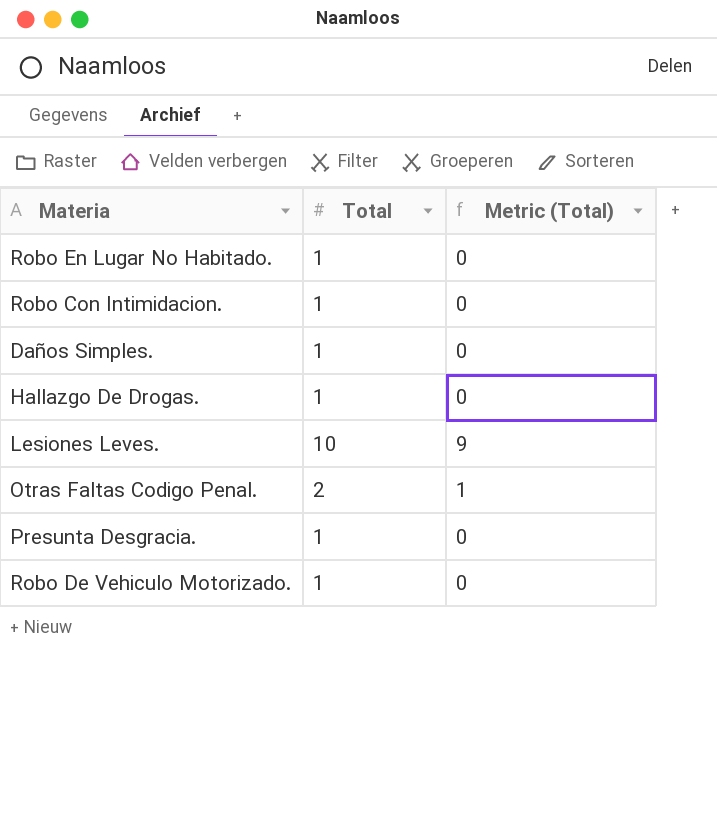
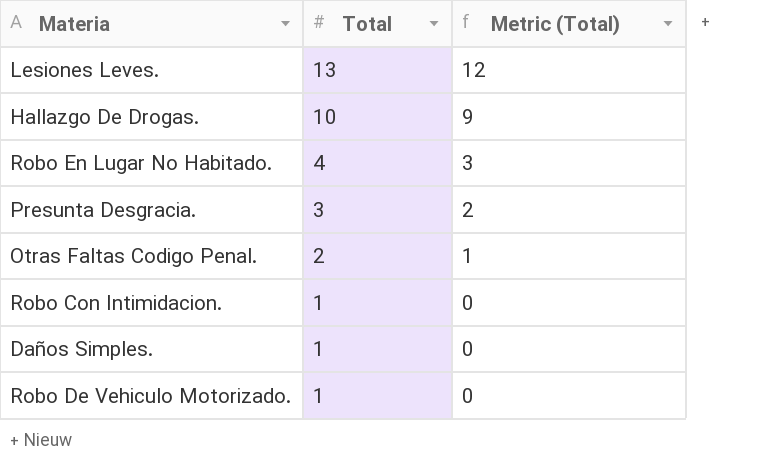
row order: none -> Total descending
Lesiones Leves. | Total: 10 -> 13
Lesiones Leves. | Metric (Total): 9 -> 12
Hallazgo De Drogas. | Total: 1 -> 10
Hallazgo De Drogas. | Metric (Total): 0 -> 9
Robo En Lugar No Habitado. | Total: 1 -> 4
Robo En Lugar No Habitado. | Metric (Total): 0 -> 3
Presunta Desgracia. | Total: 1 -> 3
Presunta Desgracia. | Metric (Total): 0 -> 2

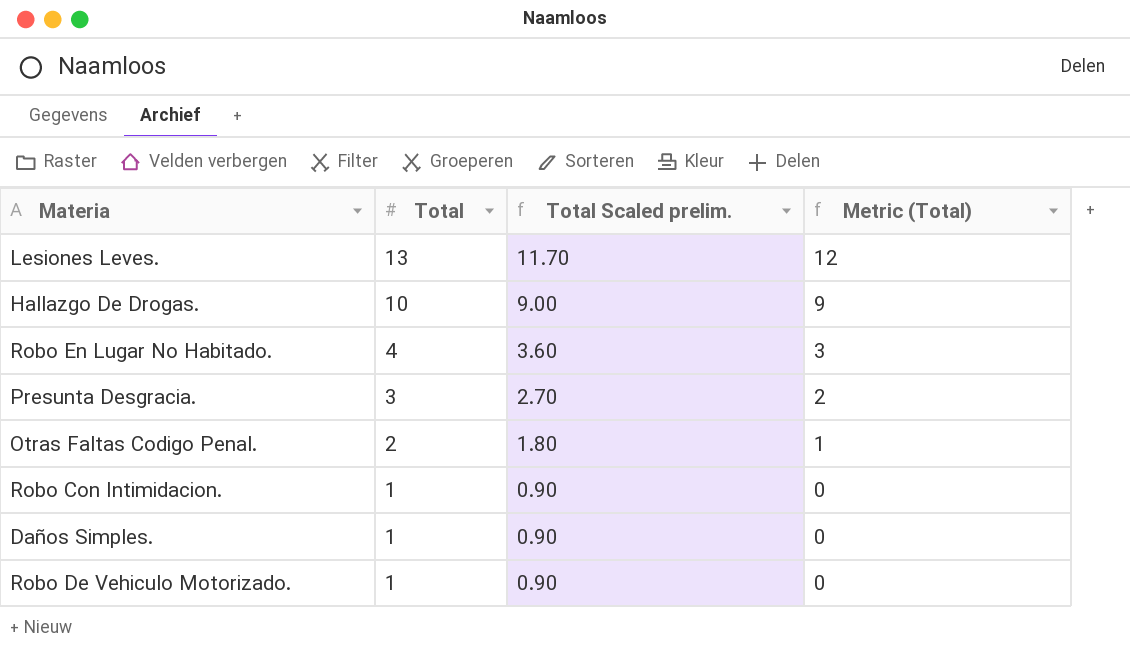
column Total Scaled prelim. | formula: none -> [Total] * 0.9

